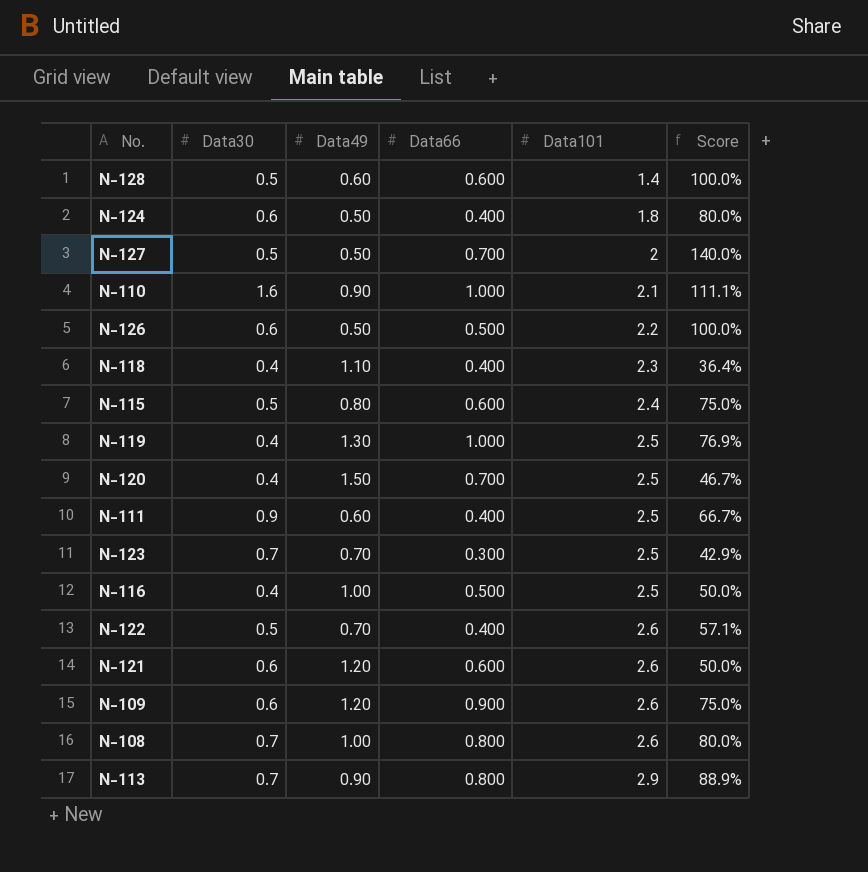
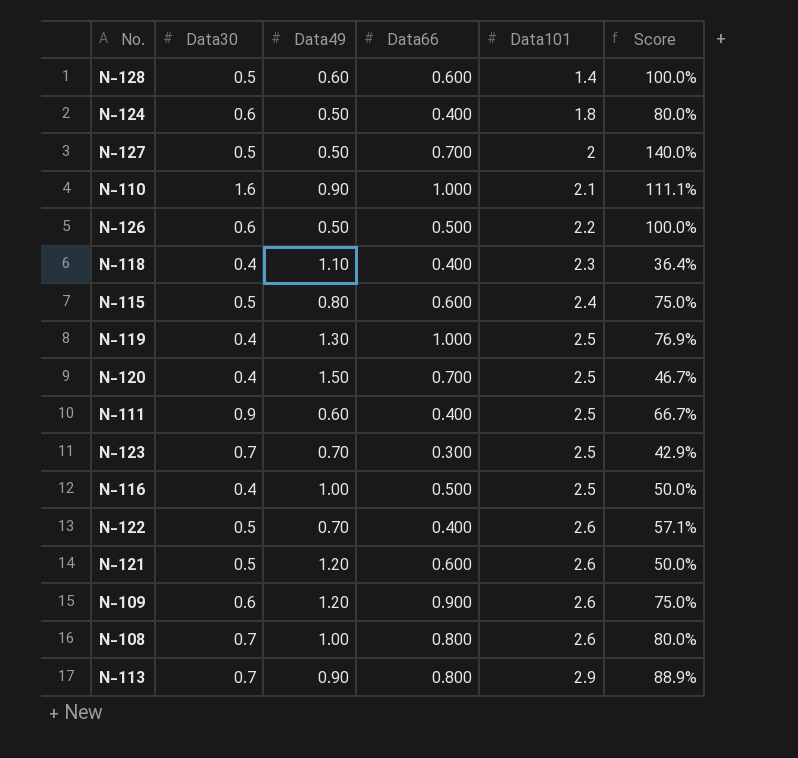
N-121 | Data30: 0.6 -> 0.5

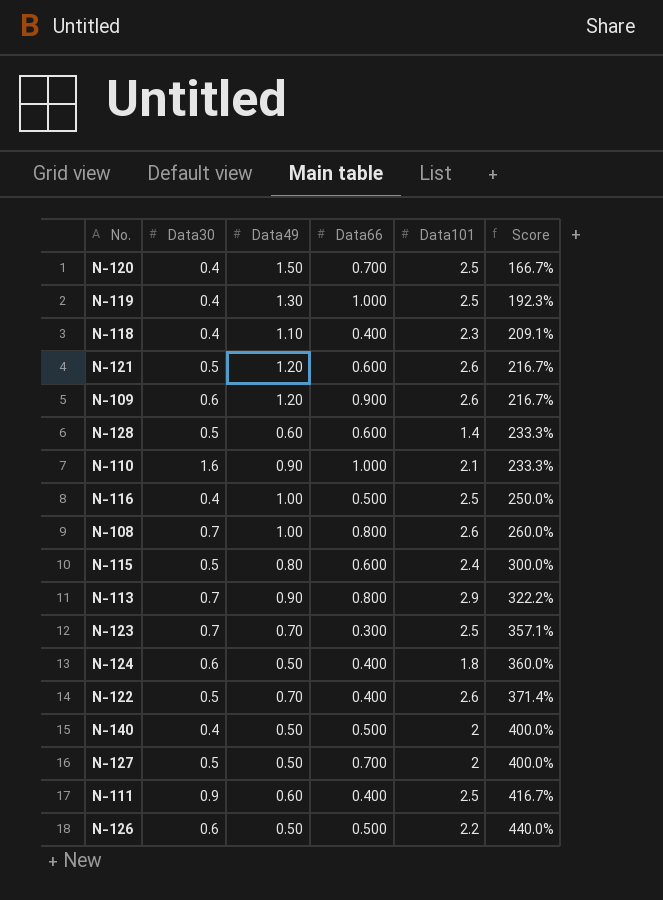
row order: Data101 ascending -> Score ascending
column Score | formula: [Data66] / [Data49] -> [Data101] / [Data49]
row N-140: none -> 0.4 | 0.50 | 0.500 | 2 | 400.0%

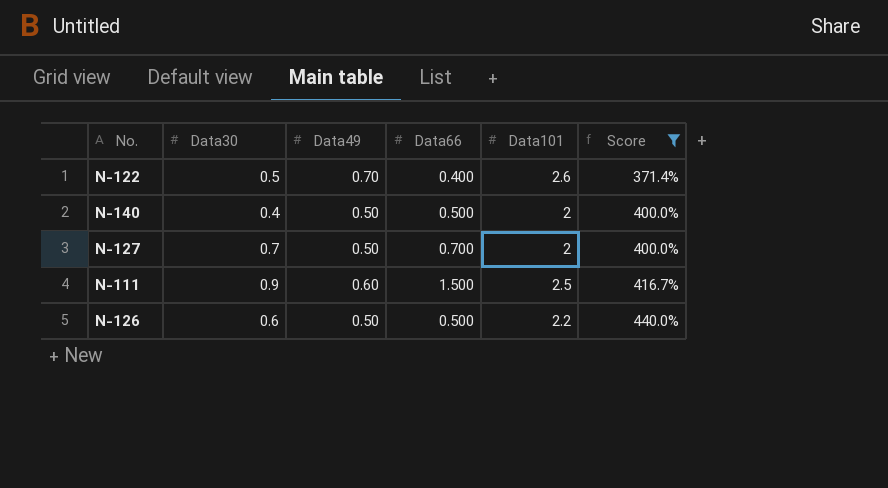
filter: none -> Score >= 371.4%
N-127 | Data30: 0.5 -> 0.7
N-111 | Data66: 0.400 -> 1.500

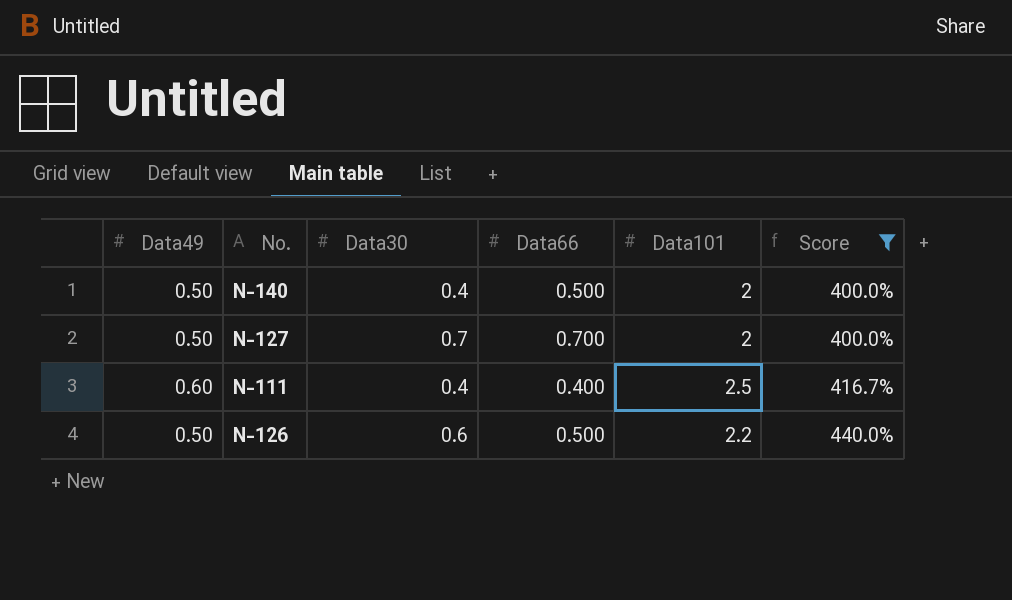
column Data49 | position: 3 -> 1
row N-122: 0.5 | 0.70 | 0.400 | 2.6 | 371.4% -> none
N-111 | Data30: 0.9 -> 0.4
N-111 | Data66: 1.500 -> 0.400

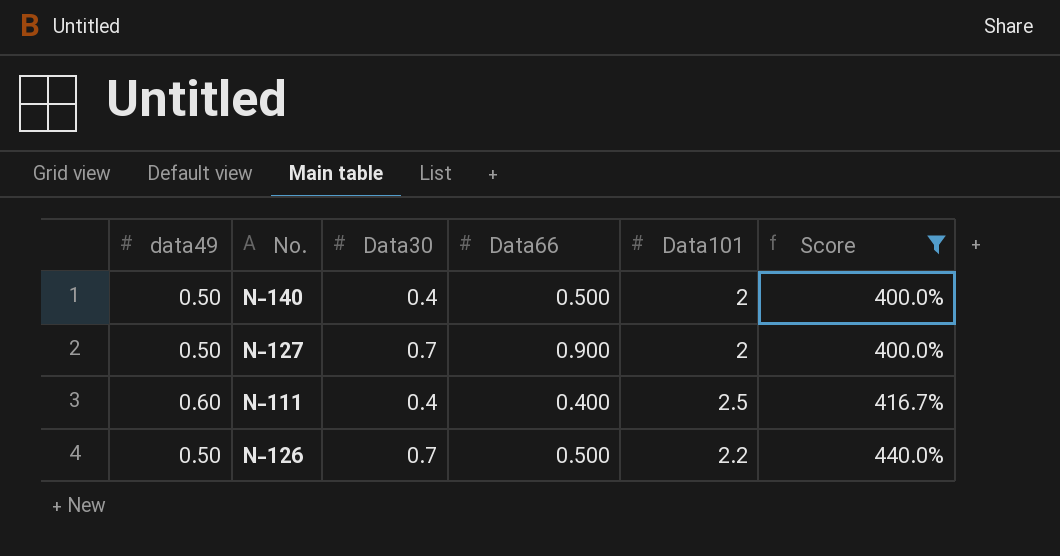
column name: Data49 -> data49
N-127 | Data66: 0.700 -> 0.900
N-126 | Data30: 0.6 -> 0.7

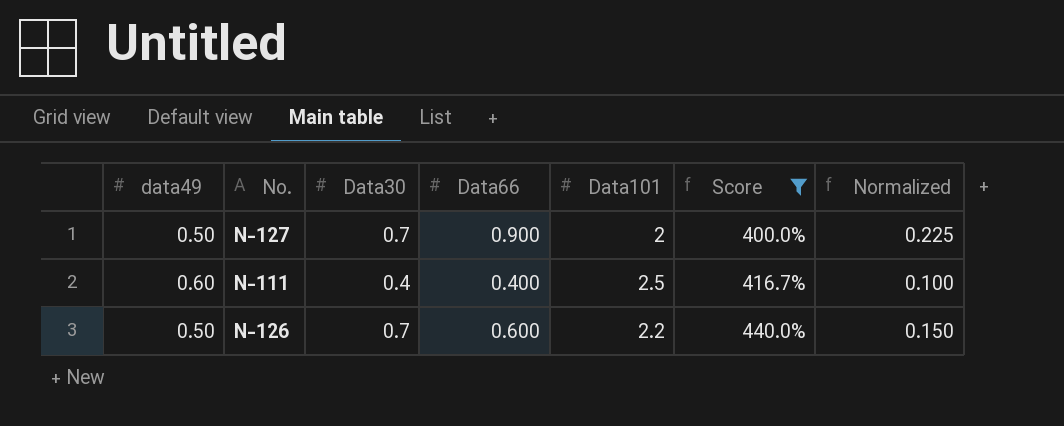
column Normalized | formula: none -> [Data66] * 0.25
row N-140: 0.50 | 0.4 | 0.500 | 2 | 400.0% -> none
N-126 | Data66: 0.500 -> 0.600

